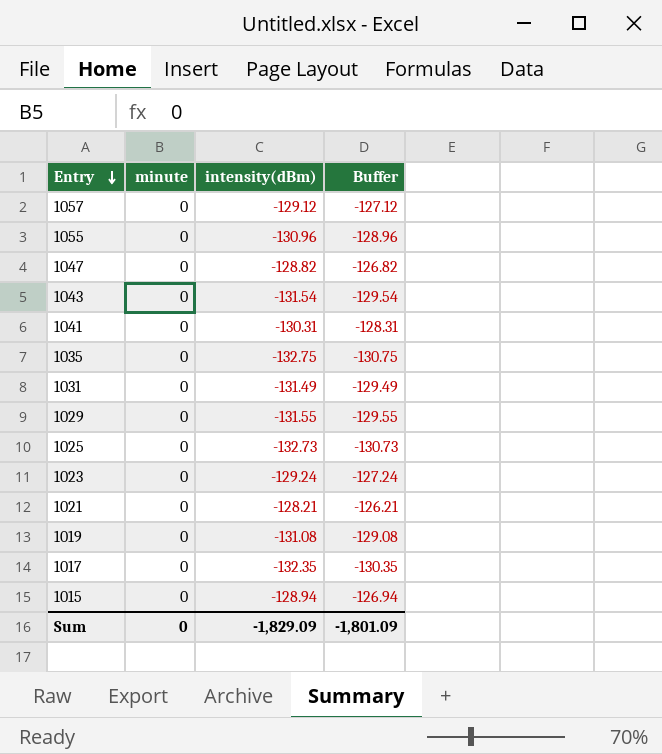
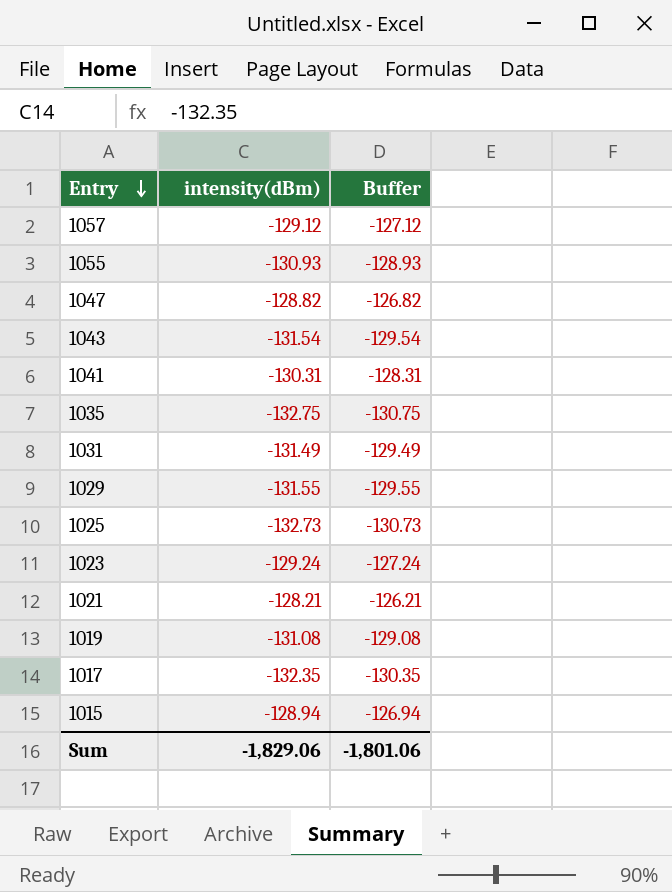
column minute | position: 2 -> none
1055 | intensity(dBm): -130.96 -> -130.93
1055 | Buffer: -128.96 -> -128.93
Sum | intensity(dBm): -1,829.09 -> -1,829.06
Sum | Buffer: -1,801.09 -> -1,801.06

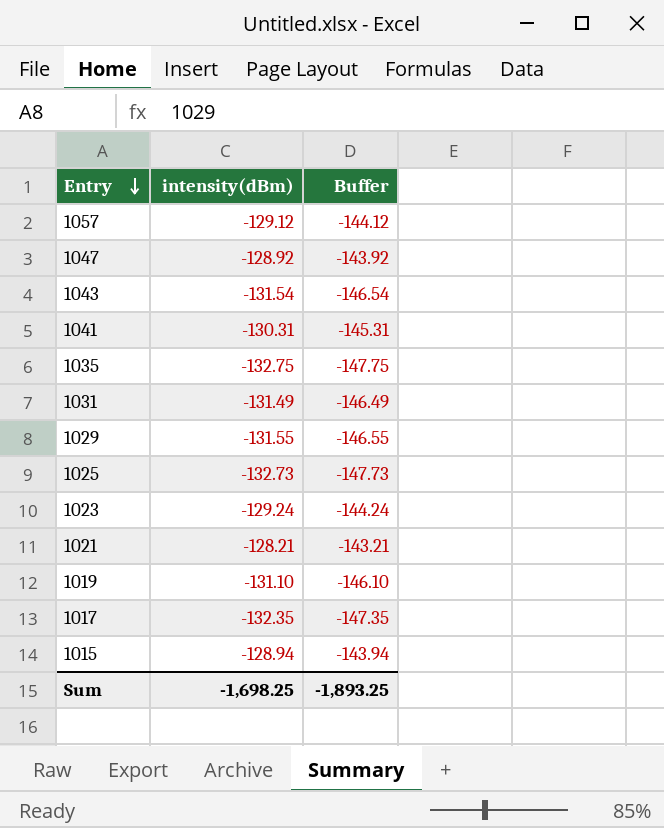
column Buffer | formula: [intensity(dBm)] + 2 -> [intensity(dBm)] - 15
row 1055: -130.93 | -128.93 -> none
1047 | intensity(dBm): -128.82 -> -128.92
1019 | intensity(dBm): -131.08 -> -131.10
Sum | intensity(dBm): -1,829.06 -> -1,698.25
Sum | Buffer: -1,801.06 -> -1,893.25

